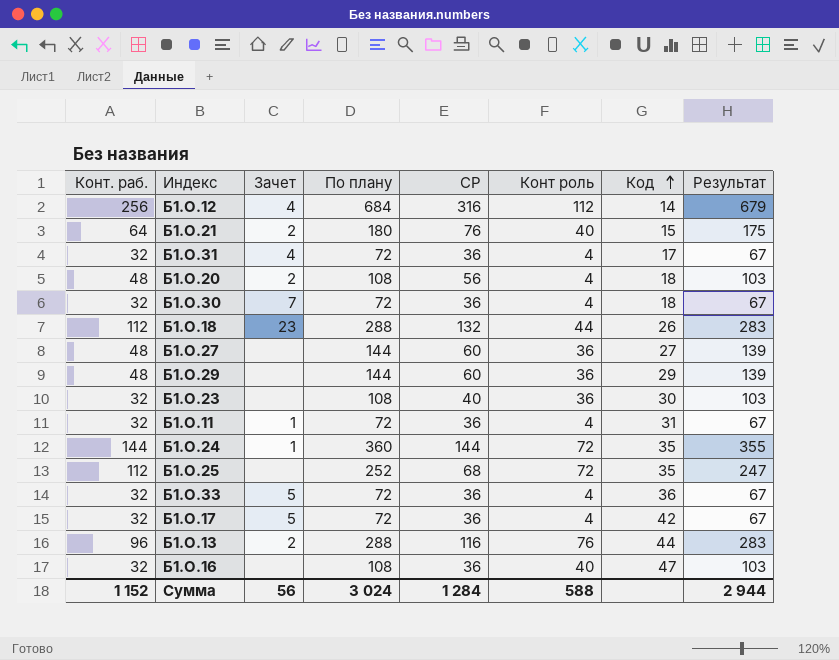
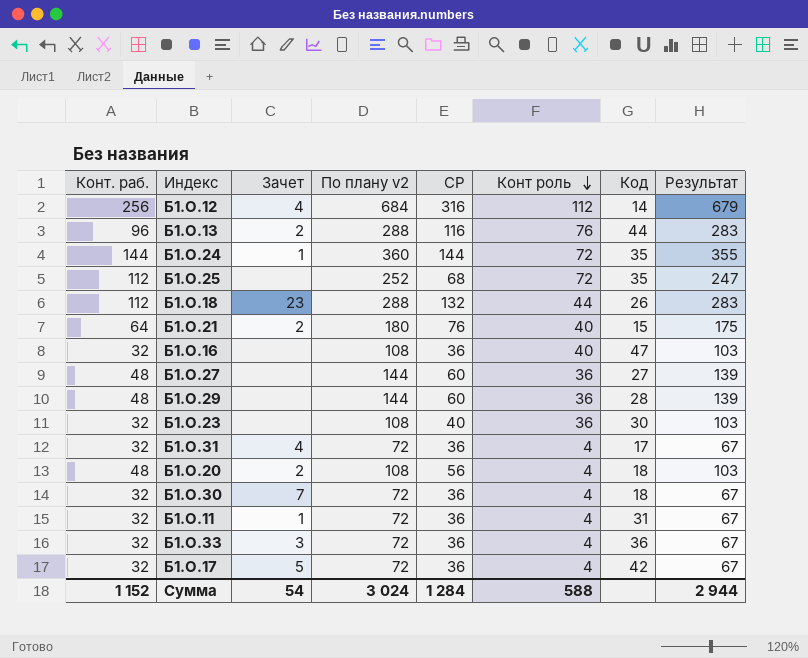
row order: Код ascending -> Конт роль descending
column name: По плану -> По плану v2
Б1.О.29 | Код: 29 -> 28
Б1.О.33 | Зачет: 5 -> 3
Сумма | Зачет: 56 -> 54

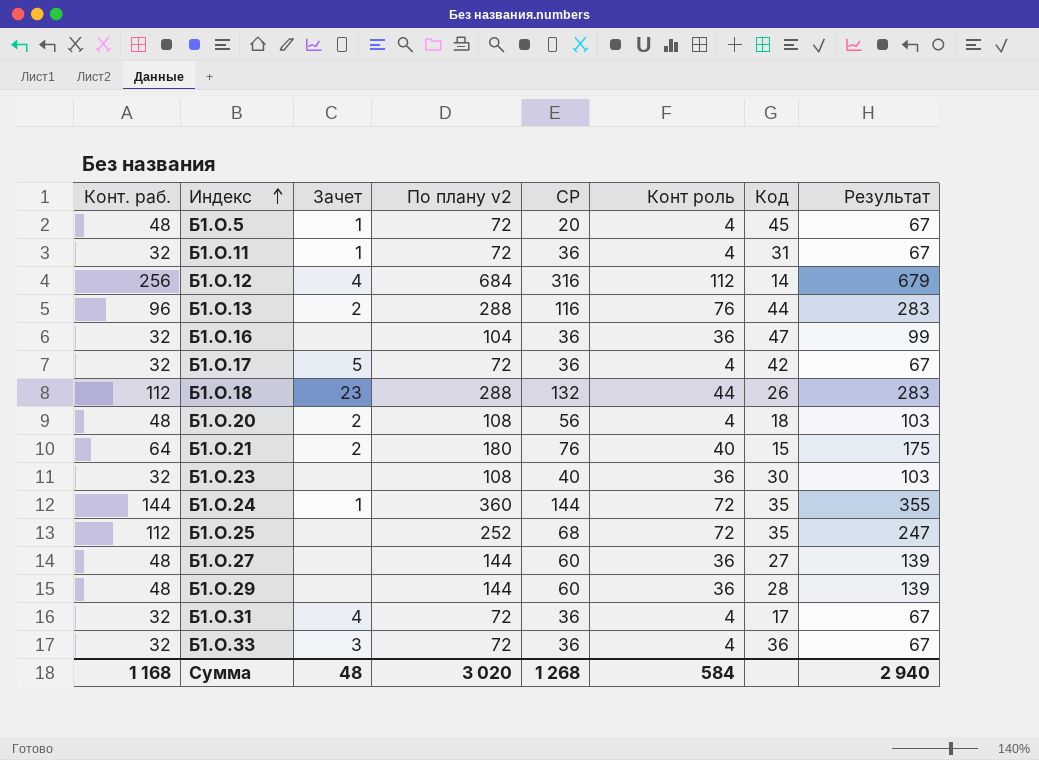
row order: Конт роль descending -> Индекс ascending
row Б1.О.30: 32 | 7 | 72 | 36 | 4 | 18 | 67 -> none
row Б1.О.5: none -> 48 | 1 | 72 | 20 | 4 | 45 | 67
Б1.О.16 | По плану v2: 108 -> 104
Б1.О.16 | Конт роль: 40 -> 36
Б1.О.16 | Результат: 103 -> 99
Сумма | Конт. раб.: 1 152 -> 1 168
Сумма | Зачет: 54 -> 48
Сумма | По плану v2: 3 024 -> 3 020
Сумма | СР: 1 284 -> 1 268
Сумма | Конт роль: 588 -> 584
Сумма | Результат: 2 944 -> 2 940

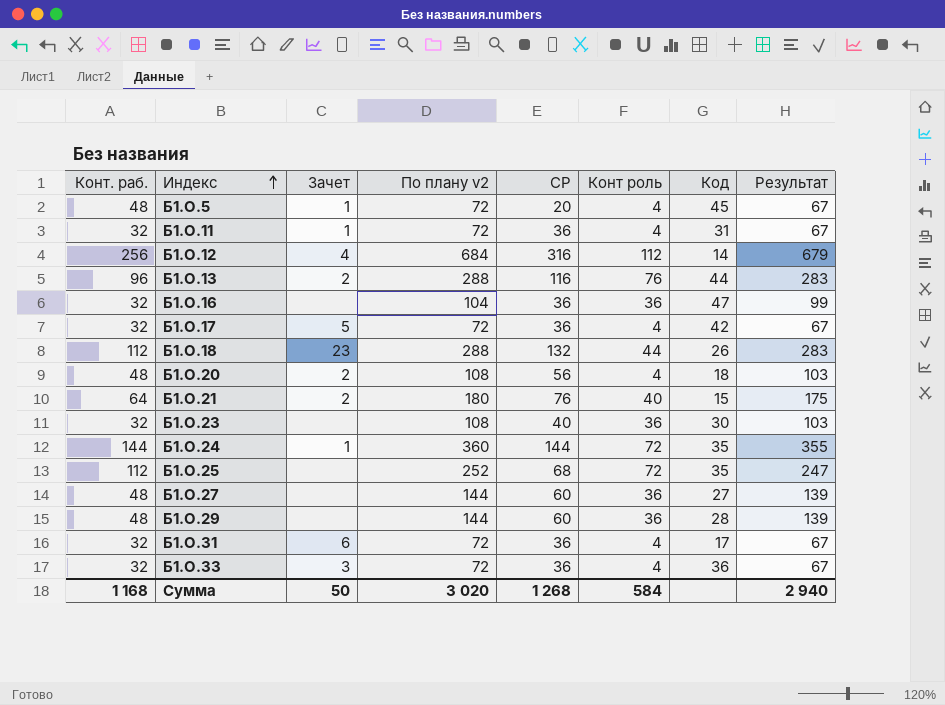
Б1.О.31 | Зачет: 4 -> 6
Сумма | Зачет: 48 -> 50

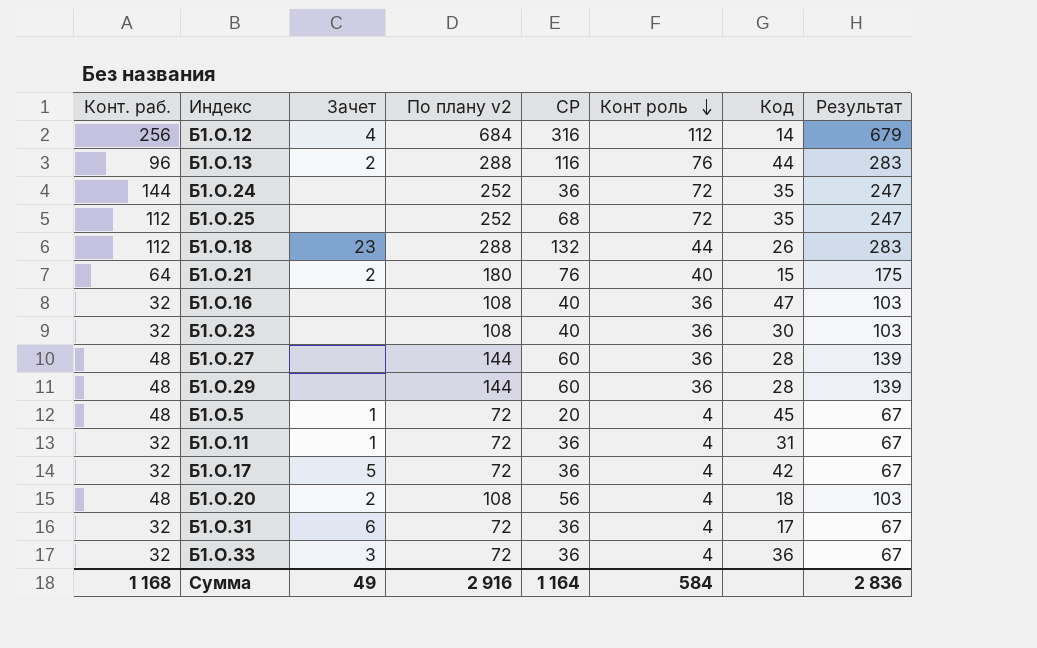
row order: Индекс ascending -> Конт роль descending
Б1.О.24 | Зачет: 1 -> none
Б1.О.24 | По плану v2: 360 -> 252
Б1.О.24 | СР: 144 -> 36
Б1.О.24 | Результат: 355 -> 247
Б1.О.16 | По плану v2: 104 -> 108
Б1.О.16 | СР: 36 -> 40
Б1.О.16 | Результат: 99 -> 103
Б1.О.27 | Код: 27 -> 28
Сумма | Зачет: 50 -> 49
Сумма | По плану v2: 3 020 -> 2 916
Сумма | СР: 1 268 -> 1 164
Сумма | Результат: 2 940 -> 2 836

